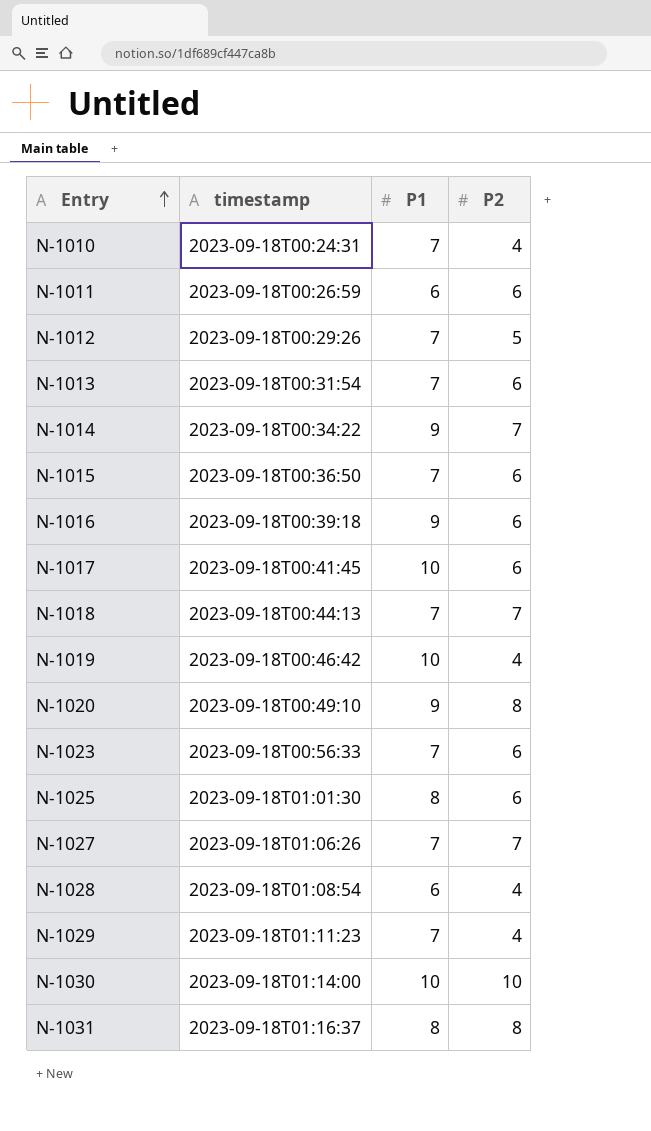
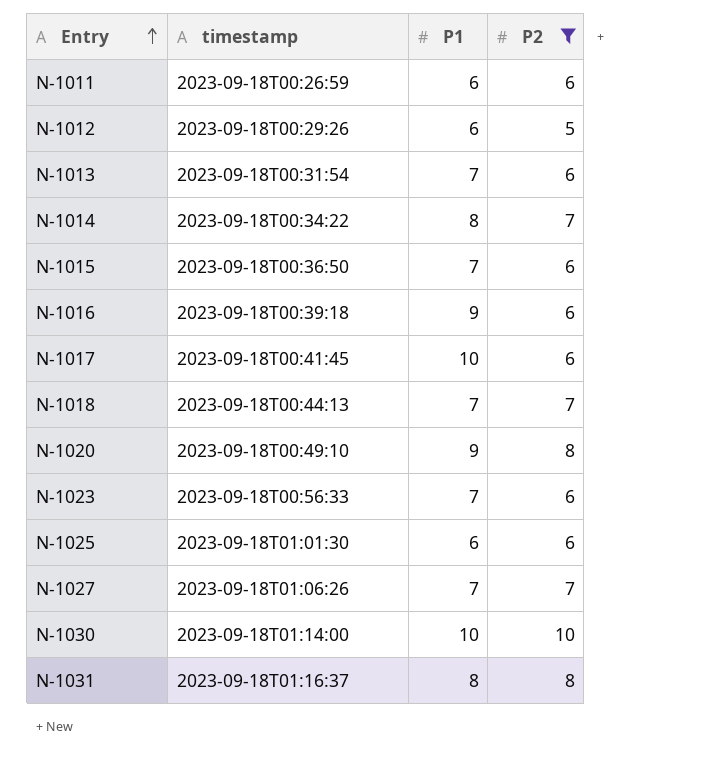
filter: none -> P2 != 4
N-1012 | P1: 7 -> 6
N-1014 | P1: 9 -> 8
N-1025 | P1: 8 -> 6

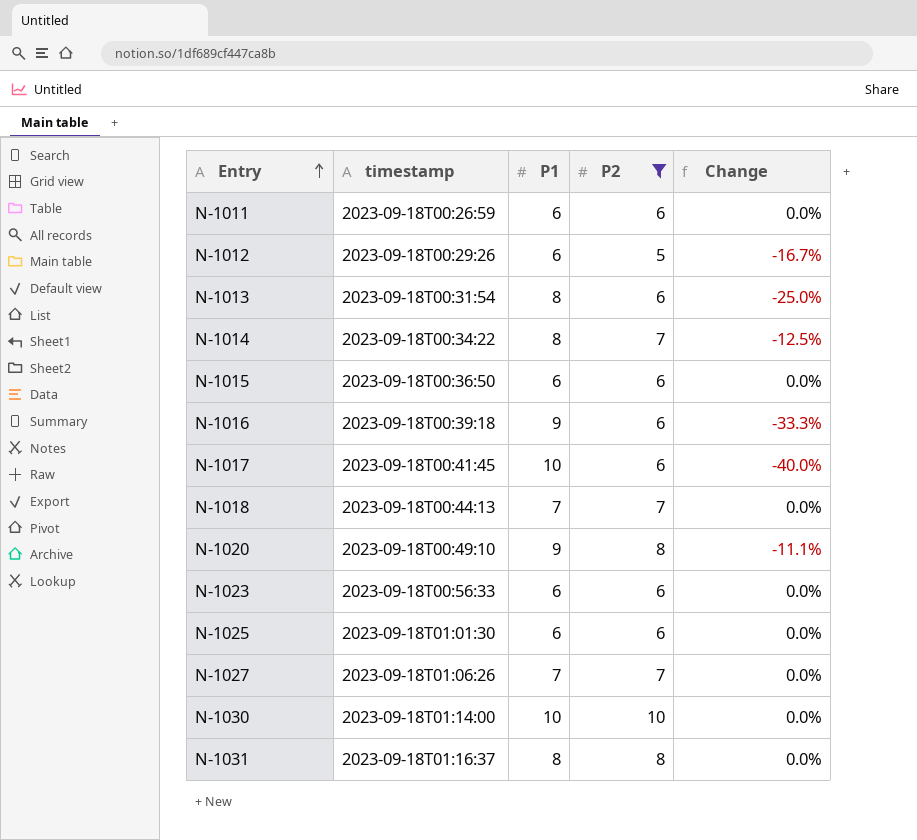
column Change | formula: none -> ([P2] - [P1]) / [P1]
N-1013 | P1: 7 -> 8
N-1015 | P1: 7 -> 6
N-1023 | P1: 7 -> 6

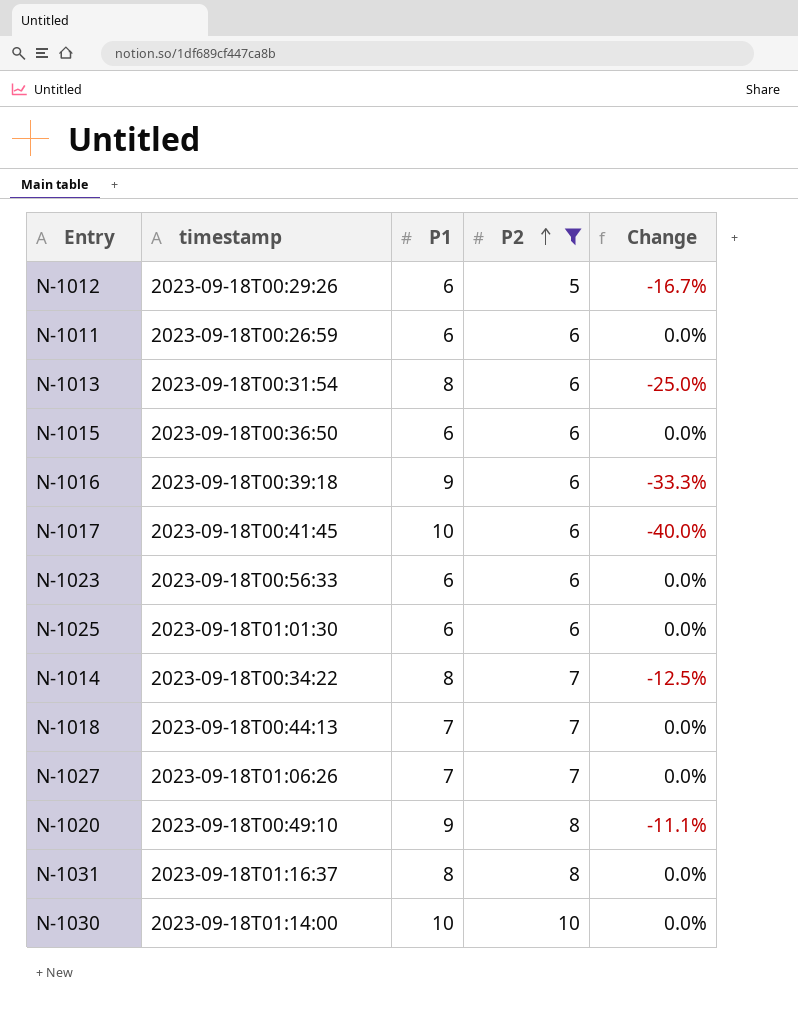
row order: Entry ascending -> P2 ascending

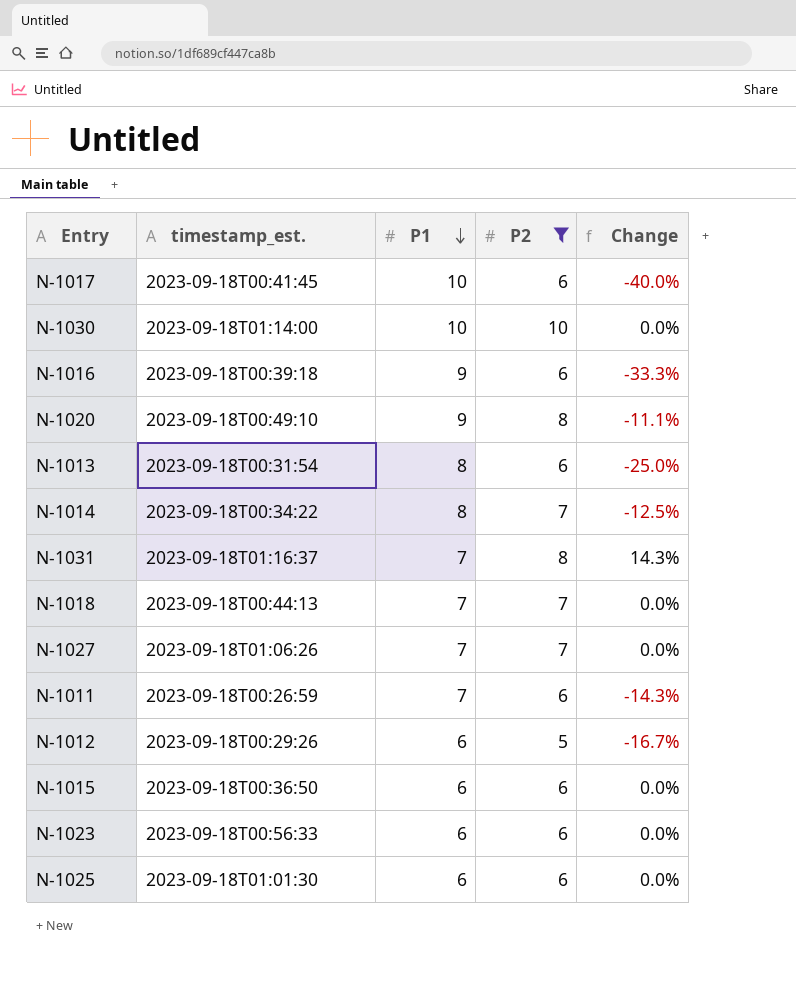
row order: P2 ascending -> P1 descending
column name: timestamp -> timestamp_est.
N-1031 | P1: 8 -> 7
N-1031 | Change: 0.0% -> 14.3%
N-1011 | P1: 6 -> 7
N-1011 | Change: 0.0% -> -14.3%

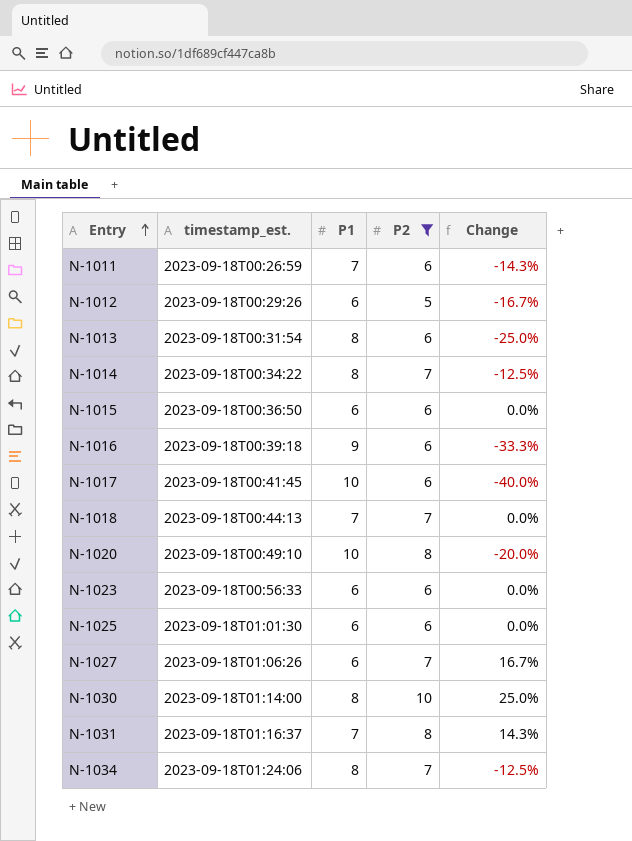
row order: P1 descending -> Entry ascending
N-1020 | P1: 9 -> 10
N-1020 | Change: -11.1% -> -20.0%
N-1027 | P1: 7 -> 6
N-1027 | Change: 0.0% -> 16.7%
N-1030 | P1: 10 -> 8
N-1030 | Change: 0.0% -> 25.0%
row N-1034: none -> 2023-09-18T01:24:06 | 8 | 7 | -12.5%

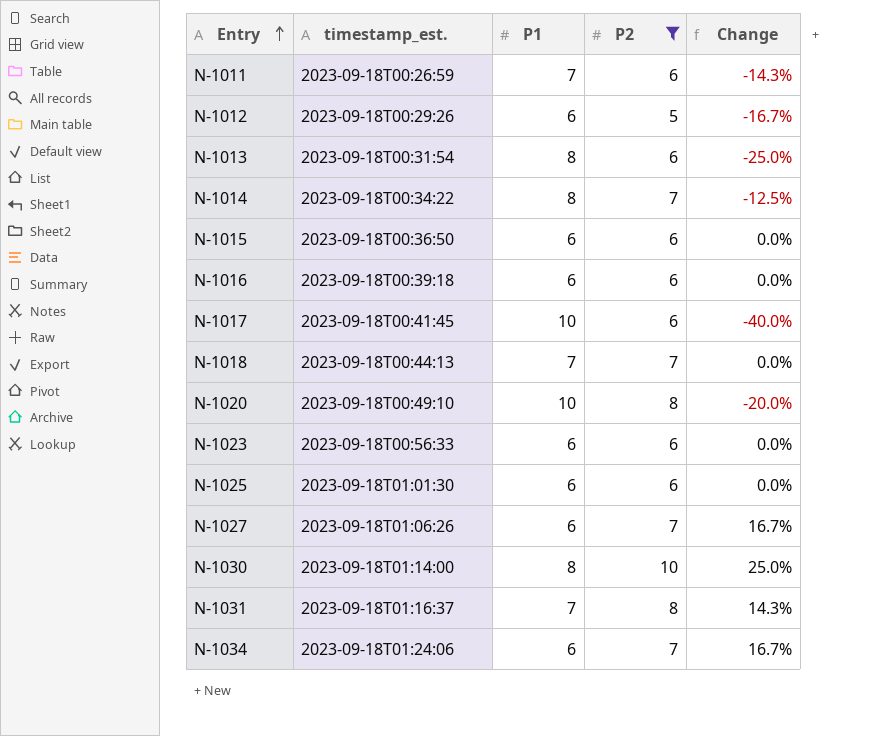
N-1016 | P1: 9 -> 6
N-1016 | Change: -33.3% -> 0.0%
N-1034 | P1: 8 -> 6
N-1034 | Change: -12.5% -> 16.7%

